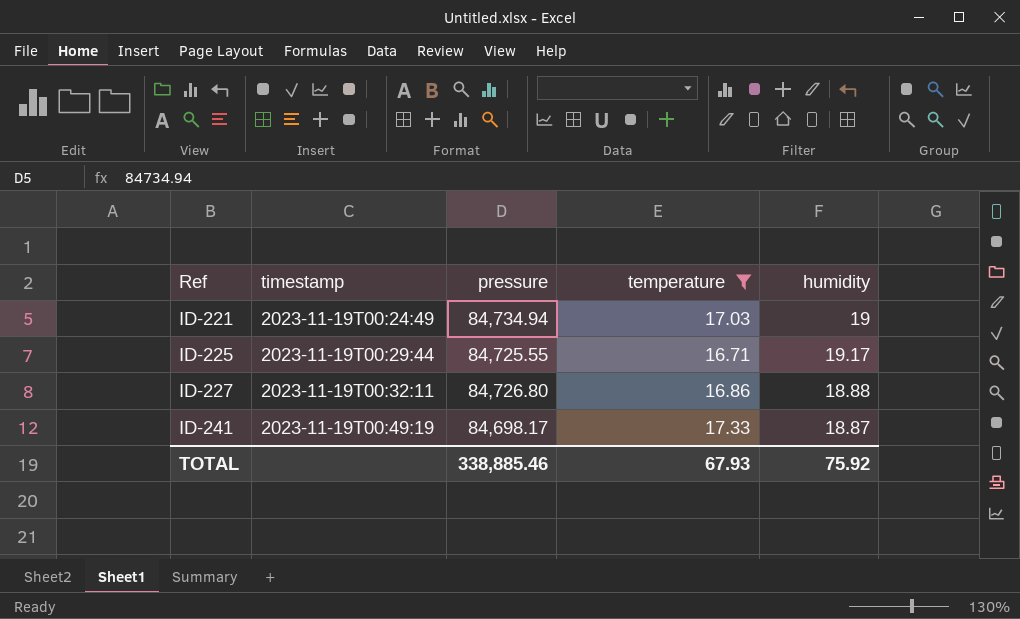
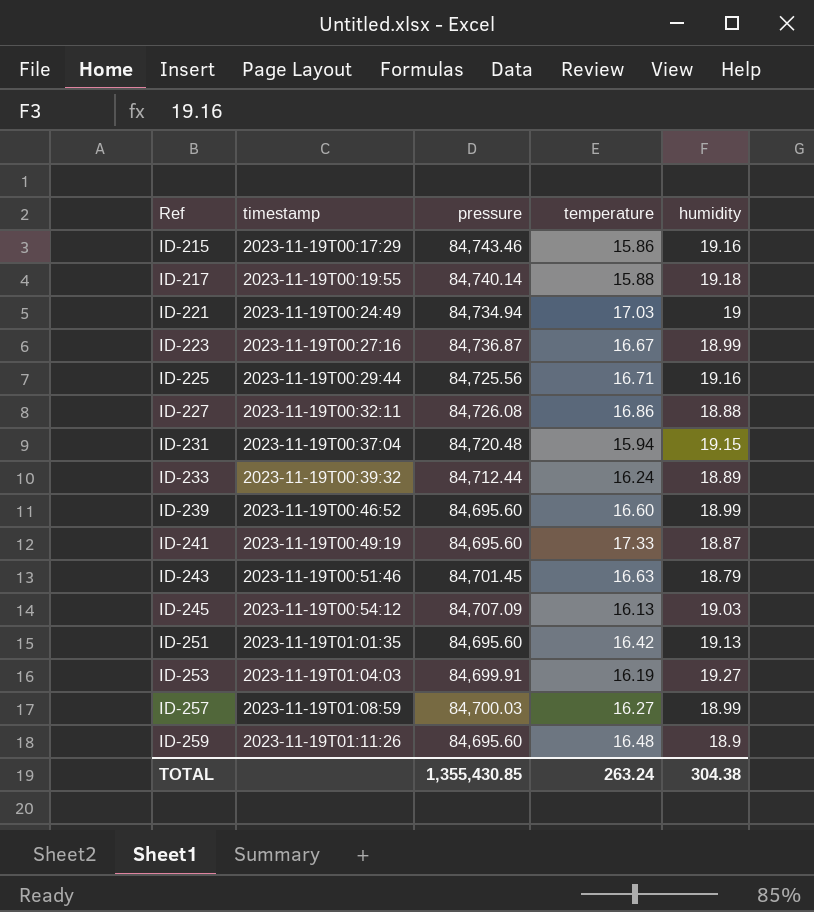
filter: temperature >= 16.71 -> none
ID-225 | pressure: 84,725.55 -> 84,725.56
ID-225 | humidity: 19.17 -> 19.16
ID-227 | pressure: 84,726.80 -> 84,726.08
ID-241 | pressure: 84,698.17 -> 84,695.60
TOTAL | pressure: 338,885.46 -> 1,355,430.85
TOTAL | temperature: 67.93 -> 263.24
TOTAL | humidity: 75.92 -> 304.38

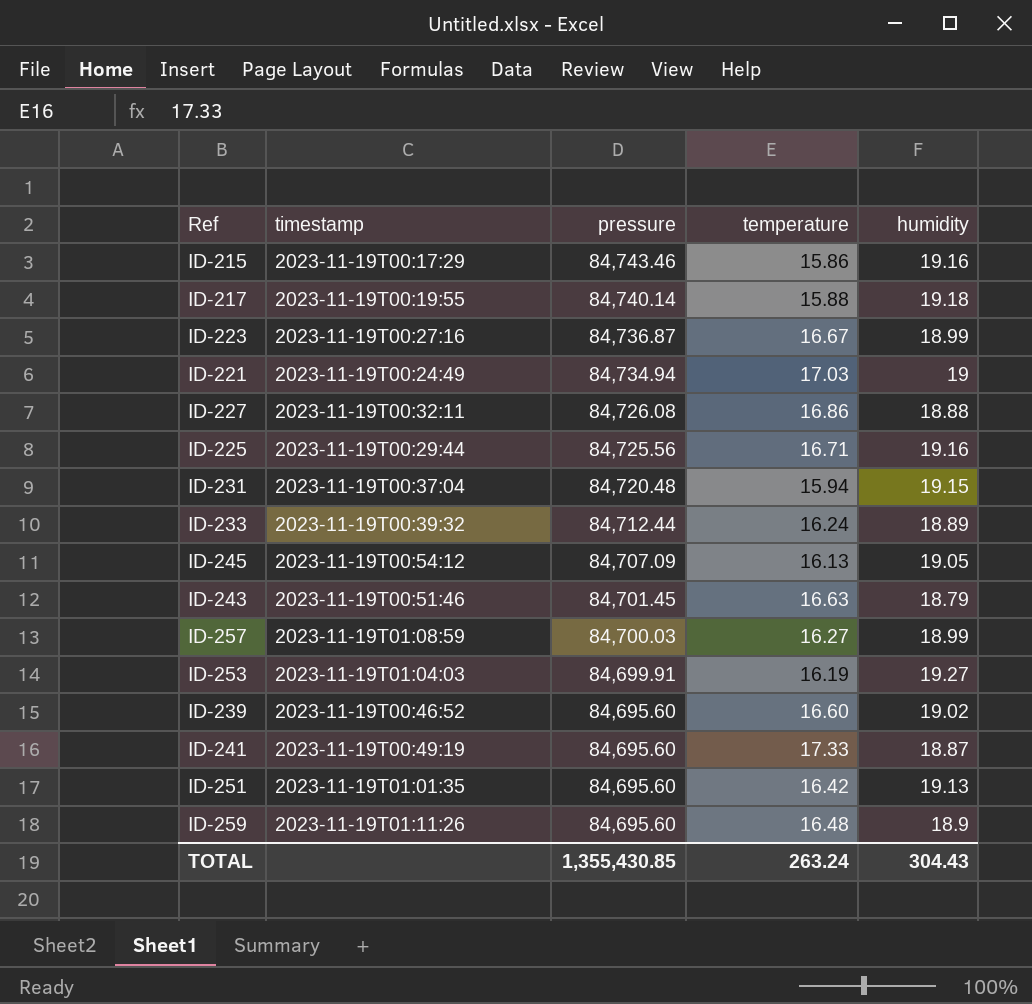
row order: Ref ascending -> pressure descending
ID-245 | humidity: 19.03 -> 19.05
ID-239 | humidity: 18.99 -> 19.02
TOTAL | humidity: 304.38 -> 304.43

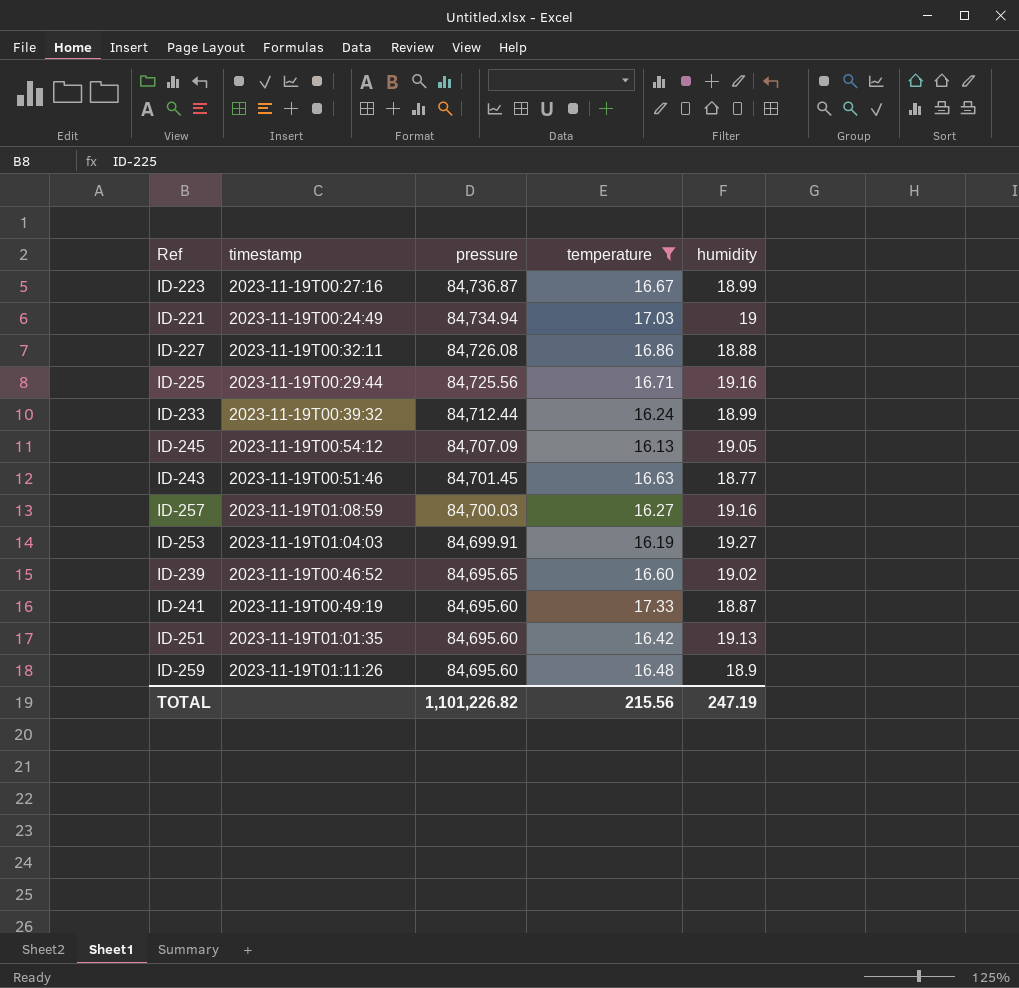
filter: none -> temperature >= 16.13
ID-233 | humidity: 18.89 -> 18.99
ID-243 | humidity: 18.79 -> 18.77
ID-257 | humidity: 18.99 -> 19.16
ID-239 | pressure: 84,695.60 -> 84,695.65
TOTAL | pressure: 1,355,430.85 -> 1,101,226.82
TOTAL | temperature: 263.24 -> 215.56
TOTAL | humidity: 304.43 -> 247.19

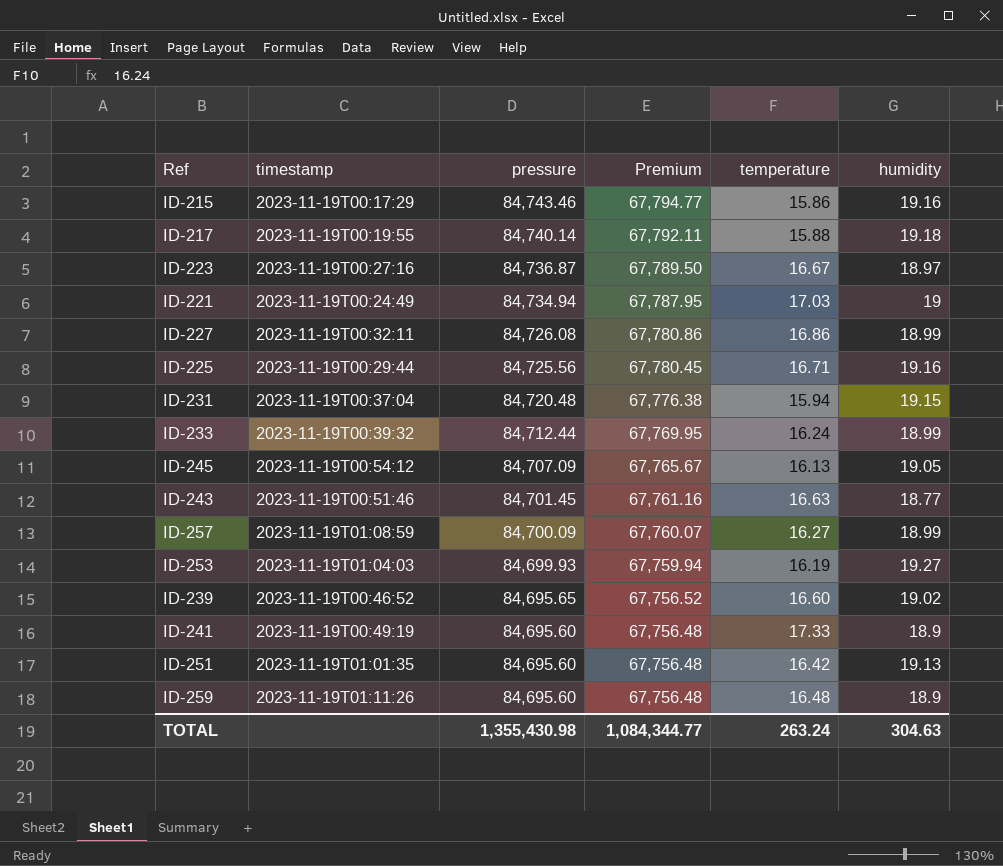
filter: temperature >= 16.13 -> none
column Premium | formula: none -> [pressure] * 0.8
ID-223 | humidity: 18.99 -> 18.97
ID-227 | humidity: 18.88 -> 18.99
ID-257 | pressure: 84,700.03 -> 84,700.09
ID-257 | humidity: 19.16 -> 18.99
ID-253 | pressure: 84,699.91 -> 84,699.93
ID-241 | humidity: 18.87 -> 18.9
TOTAL | pressure: 1,101,226.82 -> 1,355,430.98
TOTAL | temperature: 215.56 -> 263.24
TOTAL | humidity: 247.19 -> 304.63

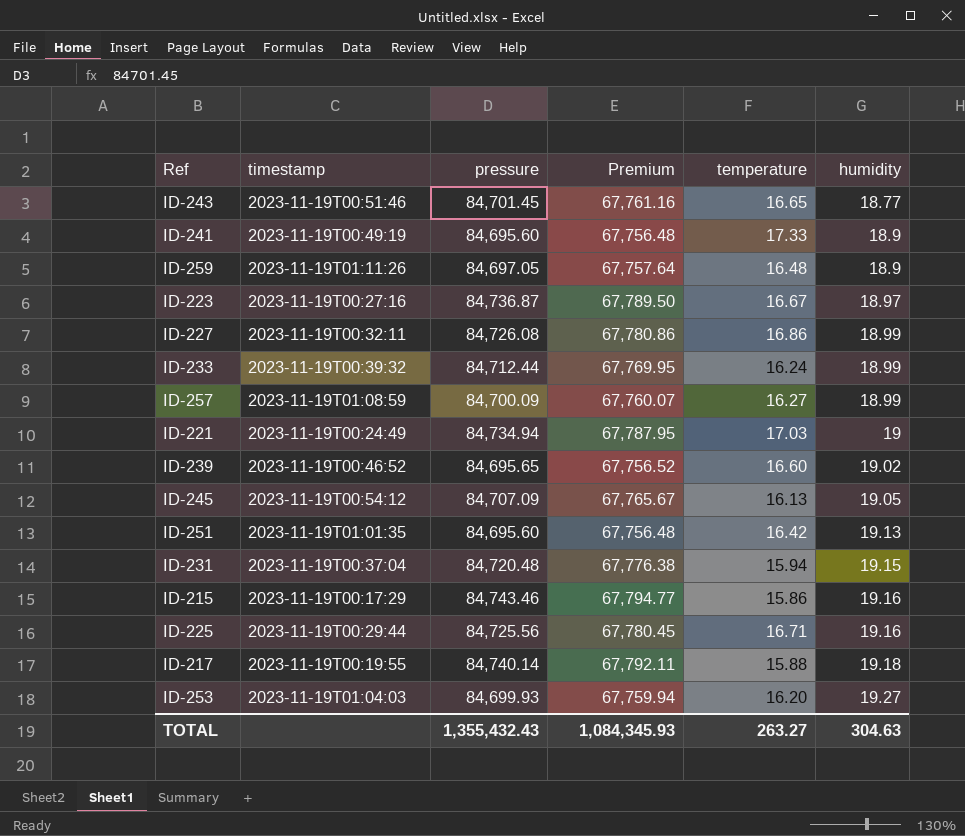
row order: pressure descending -> humidity ascending
ID-243 | temperature: 16.63 -> 16.65
ID-259 | pressure: 84,695.60 -> 84,697.05
ID-259 | Premium: 67,756.48 -> 67,757.64
ID-253 | temperature: 16.19 -> 16.20
TOTAL | pressure: 1,355,430.98 -> 1,355,432.43
TOTAL | Premium: 1,084,344.77 -> 1,084,345.93
TOTAL | temperature: 263.24 -> 263.27

